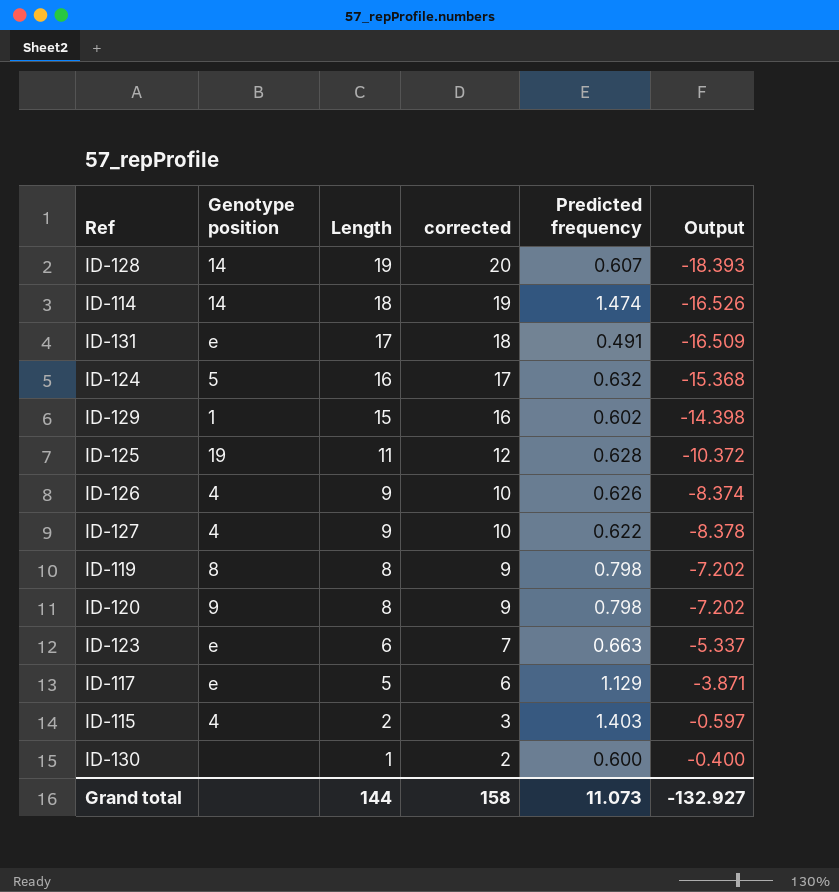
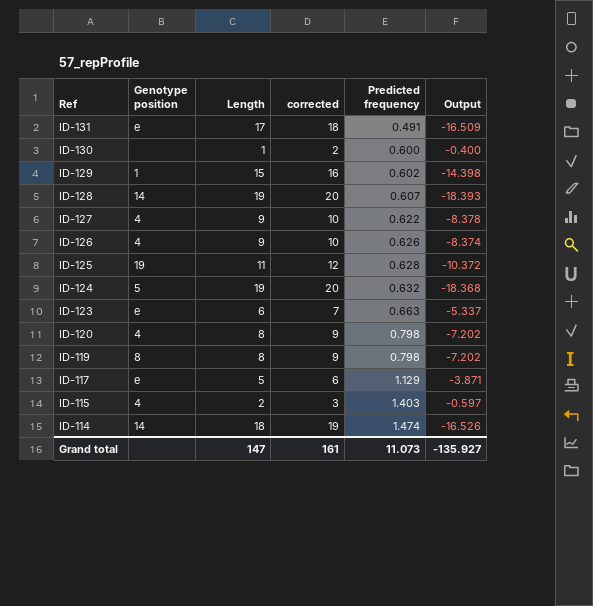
row order: Length descending -> Ref descending
ID-124 | Length: 16 -> 19
ID-124 | corrected: 17 -> 20
ID-124 | Output: -15.368 -> -18.368
ID-120 | Genotype position: 9 -> 4
Grand total | Length: 144 -> 147
Grand total | corrected: 158 -> 161
Grand total | Output: -132.927 -> -135.927

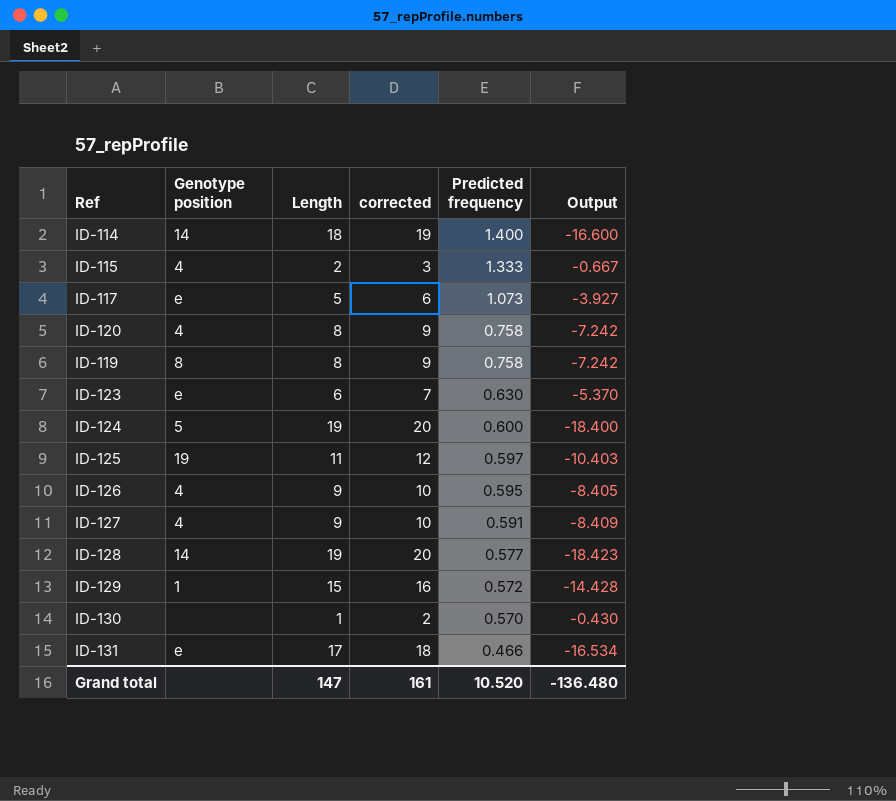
row order: Ref descending -> Predicted frequency descending
ID-114 | Predicted frequency: 1.474 -> 1.400
ID-114 | Output: -16.526 -> -16.600
ID-115 | Predicted frequency: 1.403 -> 1.333
ID-115 | Output: -0.597 -> -0.667
ID-117 | Predicted frequency: 1.129 -> 1.073
ID-117 | Output: -3.871 -> -3.927
ID-120 | Predicted frequency: 0.798 -> 0.758
ID-120 | Output: -7.202 -> -7.242
ID-119 | Predicted frequency: 0.798 -> 0.758
ID-119 | Output: -7.202 -> -7.242
ID-123 | Predicted frequency: 0.663 -> 0.630
ID-123 | Output: -5.337 -> -5.370
ID-124 | Predicted frequency: 0.632 -> 0.600
ID-124 | Output: -18.368 -> -18.400
ID-125 | Predicted frequency: 0.628 -> 0.597
ID-125 | Output: -10.372 -> -10.403
ID-126 | Predicted frequency: 0.626 -> 0.595
ID-126 | Output: -8.374 -> -8.405
ID-127 | Predicted frequency: 0.622 -> 0.591
ID-127 | Output: -8.378 -> -8.409
ID-128 | Predicted frequency: 0.607 -> 0.577
ID-128 | Output: -18.393 -> -18.423
ID-129 | Predicted frequency: 0.602 -> 0.572
ID-129 | Output: -14.398 -> -14.428
ID-130 | Predicted frequency: 0.600 -> 0.570
ID-130 | Output: -0.400 -> -0.430
ID-131 | Predicted frequency: 0.491 -> 0.466
ID-131 | Output: -16.509 -> -16.534
Grand total | Predicted frequency: 11.073 -> 10.520
Grand total | Output: -135.927 -> -136.480

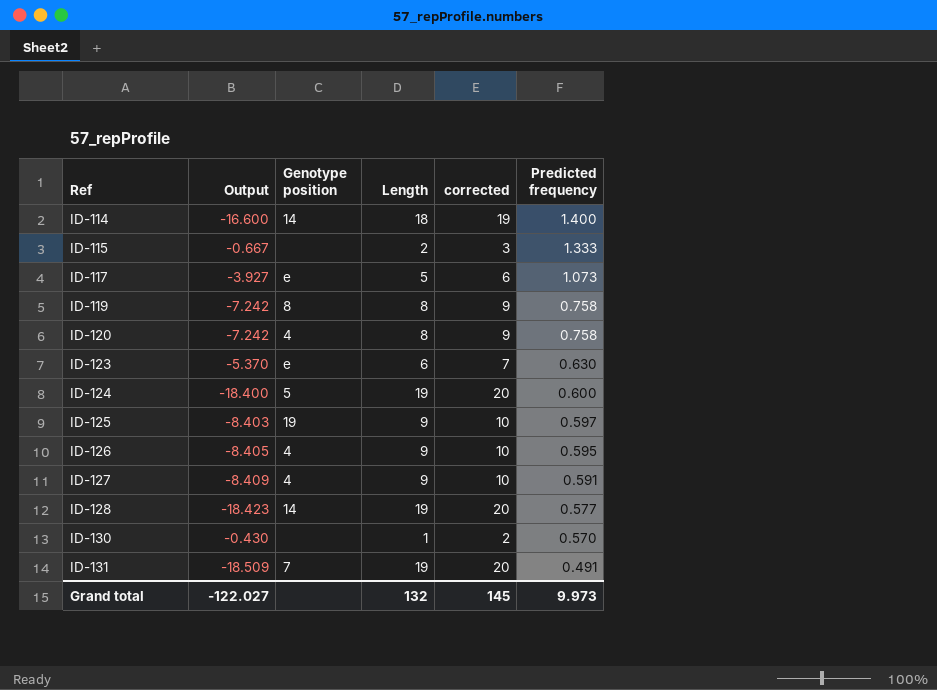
row order: Predicted frequency descending -> Ref ascending
column Output | position: 6 -> 2
row ID-129: 1 | 15 | 16 | 0.572 | -14.428 -> none
ID-115 | Genotype position: 4 -> none
ID-125 | Output: -10.403 -> -8.403
ID-125 | Length: 11 -> 9
ID-125 | corrected: 12 -> 10
ID-131 | Output: -16.534 -> -18.509
ID-131 | Genotype position: e -> 7
ID-131 | Length: 17 -> 19
ID-131 | corrected: 18 -> 20
ID-131 | Predicted frequency: 0.466 -> 0.491
Grand total | Output: -136.480 -> -122.027
Grand total | Length: 147 -> 132
Grand total | corrected: 161 -> 145
Grand total | Predicted frequency: 10.520 -> 9.973

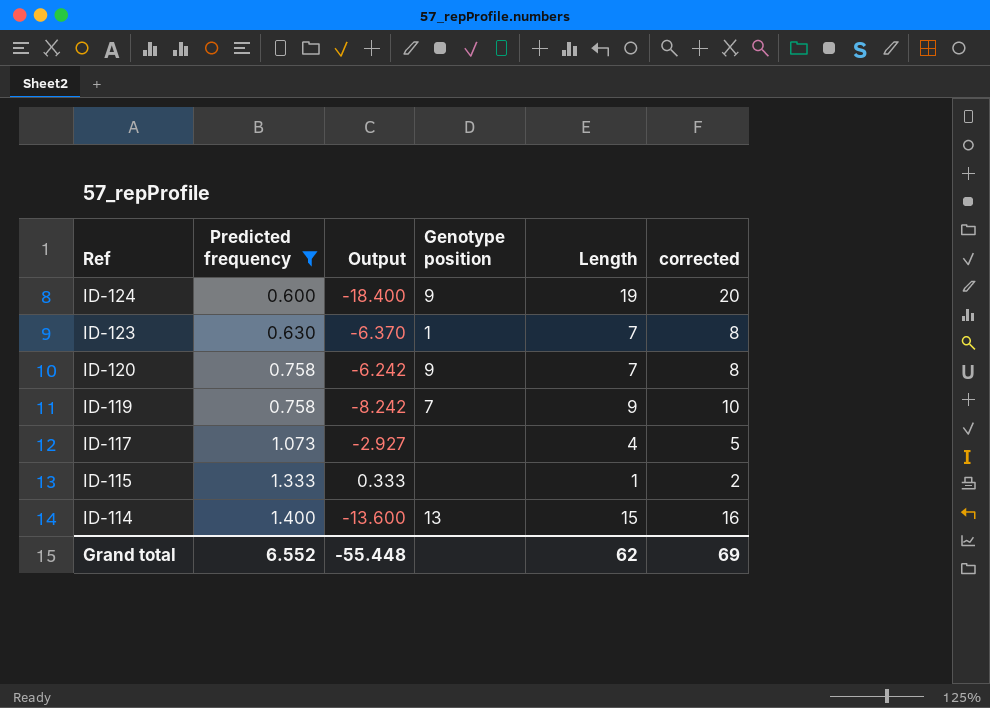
filter: none -> Predicted frequency >= 0.600
row order: Ref ascending -> Ref descending
column Predicted frequency | position: 6 -> 2
ID-124 | Genotype position: 5 -> 9
ID-123 | Output: -5.370 -> -6.370
ID-123 | Genotype position: e -> 1
ID-123 | Length: 6 -> 7
ID-123 | corrected: 7 -> 8
ID-120 | Output: -7.242 -> -6.242
ID-120 | Genotype position: 4 -> 9
ID-120 | Length: 8 -> 7
ID-120 | corrected: 9 -> 8
ID-119 | Output: -7.242 -> -8.242
ID-119 | Genotype position: 8 -> 7
ID-119 | Length: 8 -> 9
ID-119 | corrected: 9 -> 10
ID-117 | Output: -3.927 -> -2.927
ID-117 | Genotype position: e -> none
ID-117 | Length: 5 -> 4
ID-117 | corrected: 6 -> 5
ID-115 | Output: -0.667 -> 0.333
ID-115 | Length: 2 -> 1
ID-115 | corrected: 3 -> 2
ID-114 | Output: -16.600 -> -13.600
ID-114 | Genotype position: 14 -> 13
ID-114 | Length: 18 -> 15
ID-114 | corrected: 19 -> 16
Grand total | Predicted frequency: 9.973 -> 6.552
Grand total | Output: -122.027 -> -55.448
Grand total | Length: 132 -> 62
Grand total | corrected: 145 -> 69

